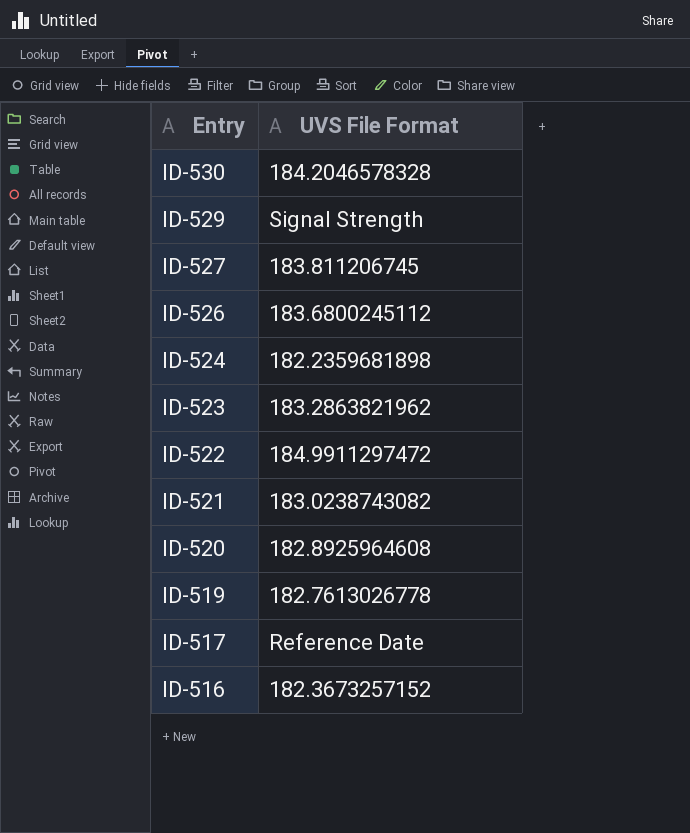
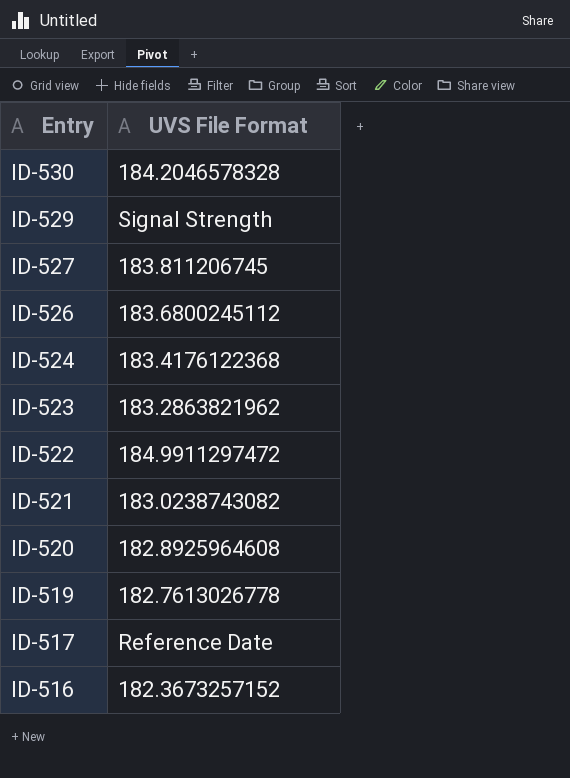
ID-524 | UVS File Format: 182.2359681898 -> 183.4176122368

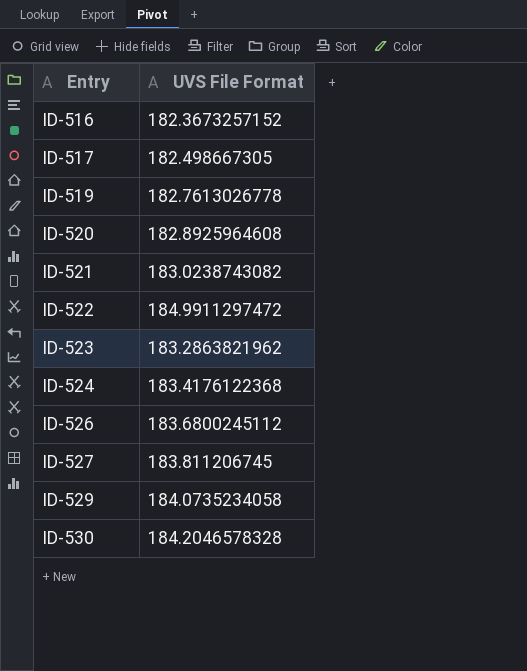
row order: Entry descending -> Entry ascending
ID-517 | UVS File Format: Reference Date -> 182.498667305
ID-529 | UVS File Format: Signal Strength -> 184.0735234058

